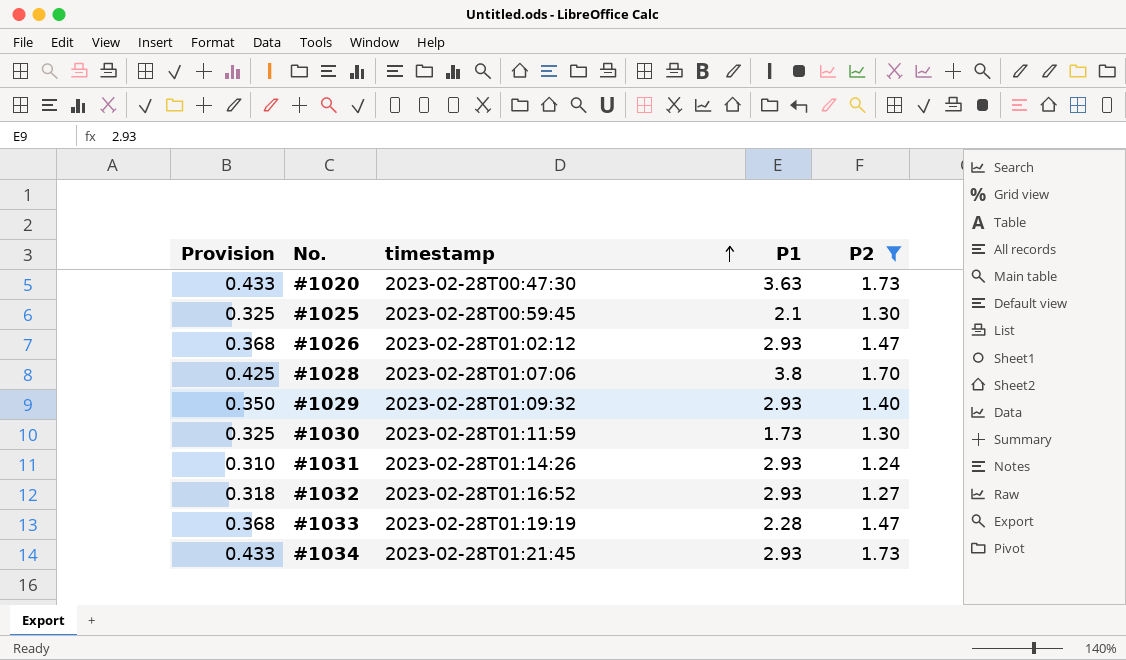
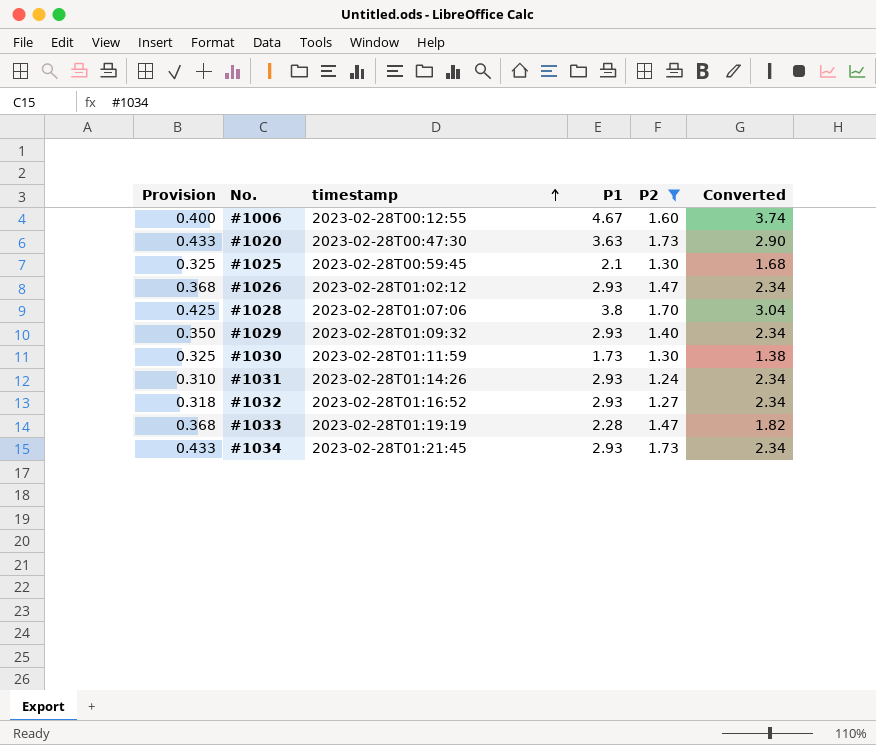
column Converted | formula: none -> [P1] * 0.8
row #1006: none -> 0.400 | 2023-02-28T00:12:55 | 4.67 | 1.60 | 3.74

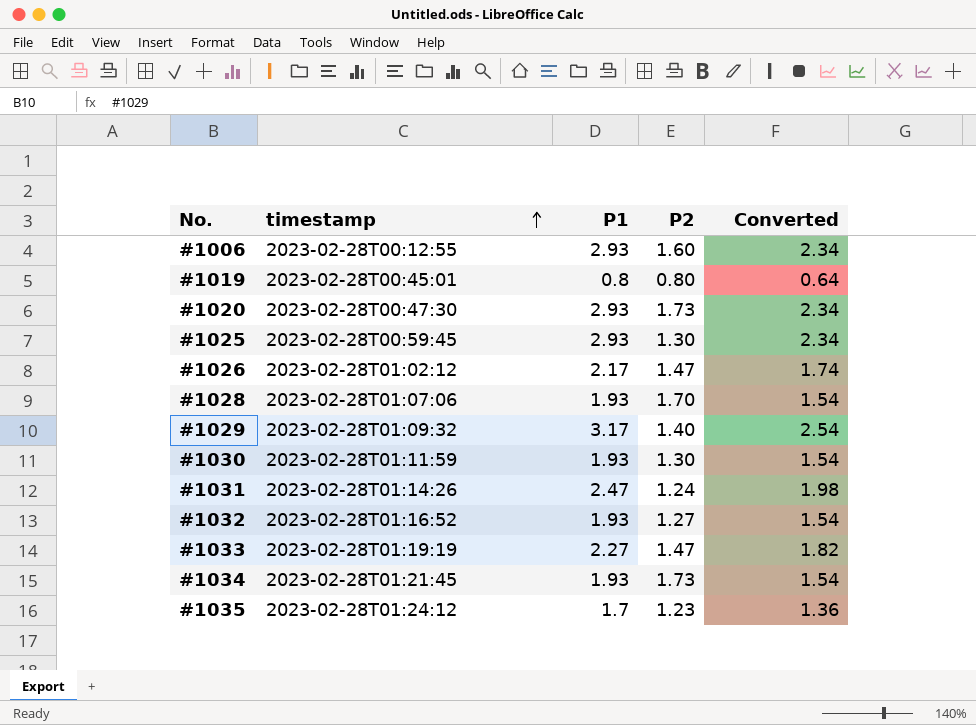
filter: P2 >= 1.24 -> none
column Provision | formula: [P2] * 0.25 -> none
#1006 | P1: 4.67 -> 2.93
#1006 | Converted: 3.74 -> 2.34
#1020 | P1: 3.63 -> 2.93
#1020 | Converted: 2.90 -> 2.34
#1025 | P1: 2.1 -> 2.93
#1025 | Converted: 1.68 -> 2.34
#1026 | P1: 2.93 -> 2.17
#1026 | Converted: 2.34 -> 1.74
#1028 | P1: 3.8 -> 1.93
#1028 | Converted: 3.04 -> 1.54
#1029 | P1: 2.93 -> 3.17
#1029 | Converted: 2.34 -> 2.54
#1030 | P1: 1.73 -> 1.93
#1030 | Converted: 1.38 -> 1.54
#1031 | P1: 2.93 -> 2.47
#1031 | Converted: 2.34 -> 1.98
#1032 | P1: 2.93 -> 1.93
#1032 | Converted: 2.34 -> 1.54
#1033 | P1: 2.28 -> 2.27
#1034 | P1: 2.93 -> 1.93
#1034 | Converted: 2.34 -> 1.54

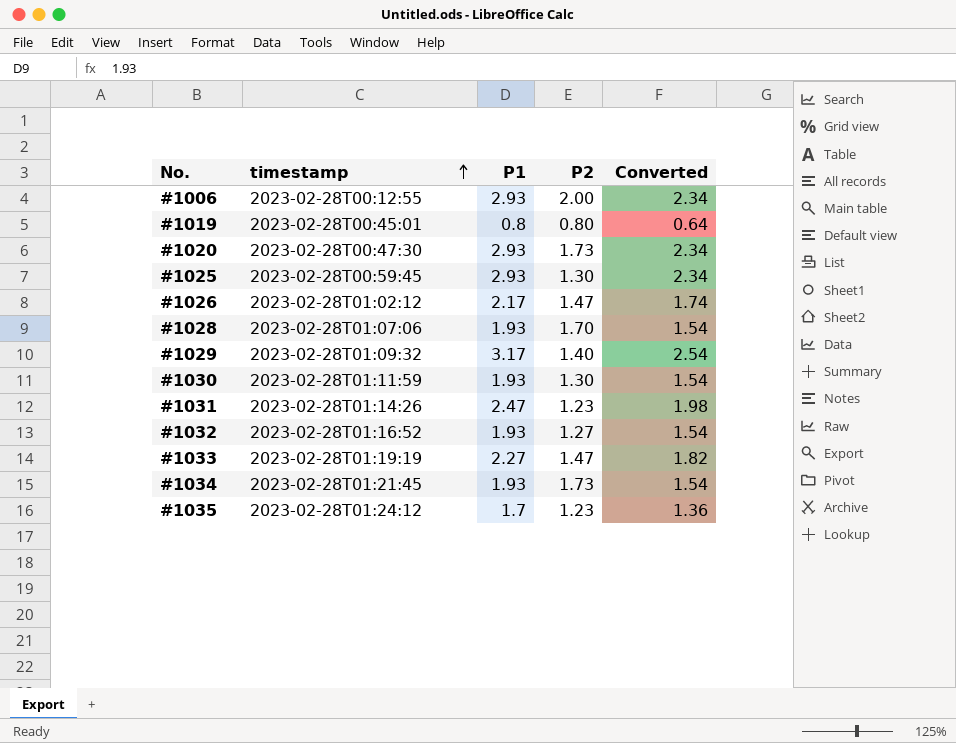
#1006 | P2: 1.60 -> 2.00
#1031 | P2: 1.24 -> 1.23

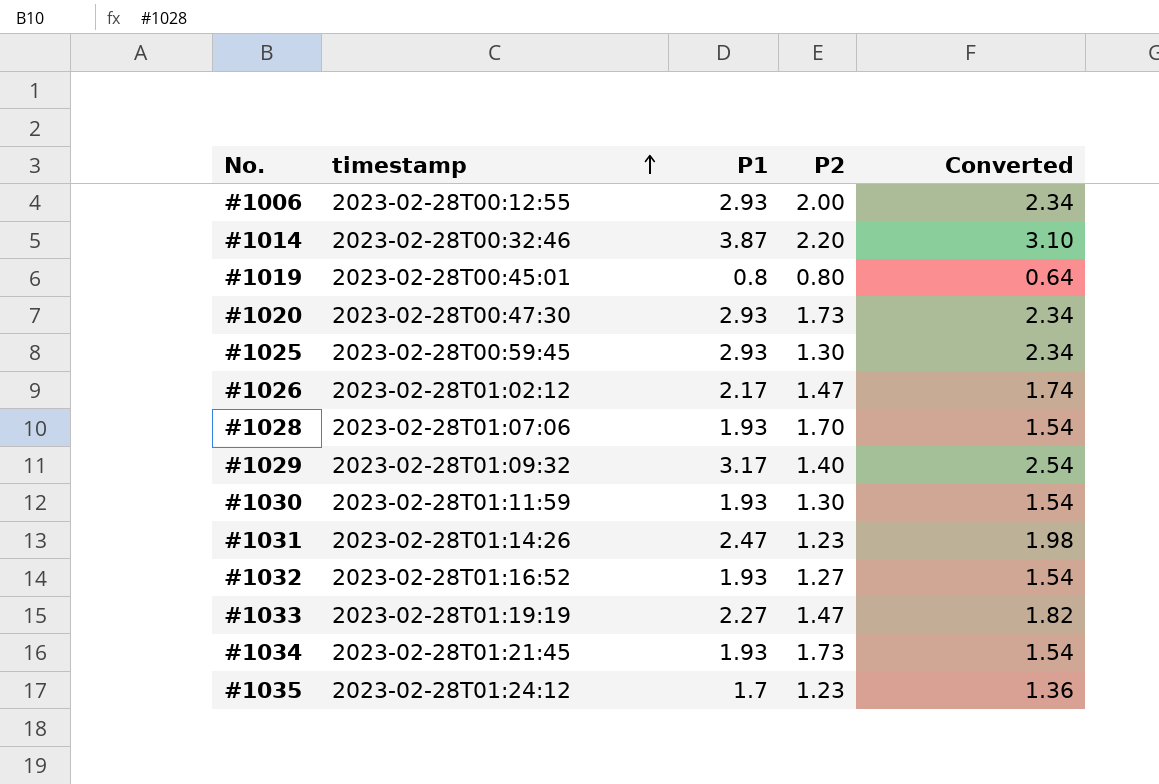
row #1014: none -> 2023-02-28T00:32:46 | 3.87 | 2.20 | 3.10

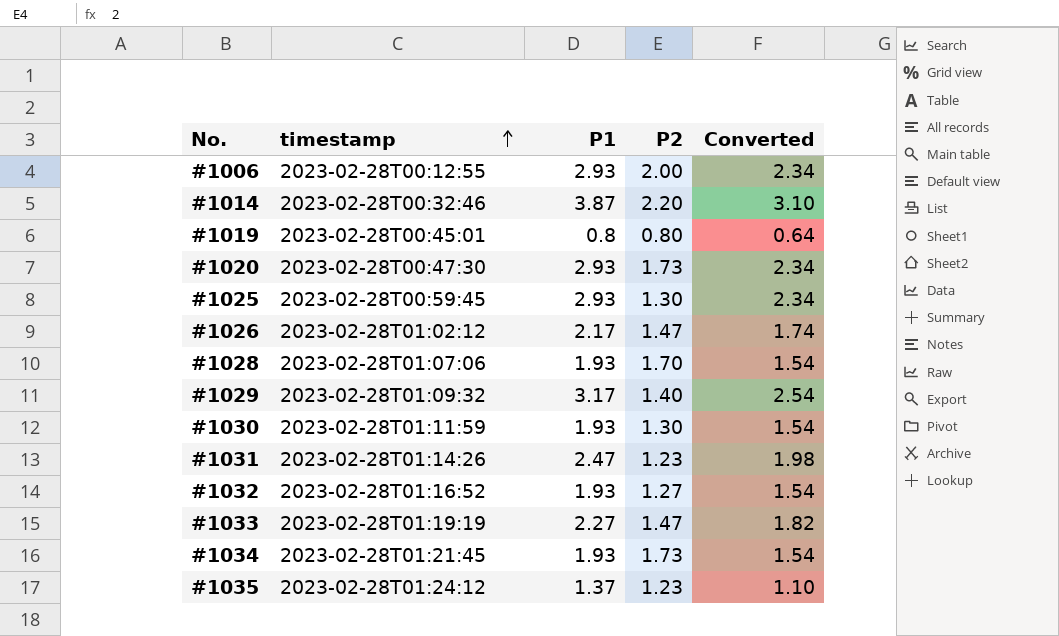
#1035 | P1: 1.7 -> 1.37
#1035 | Converted: 1.36 -> 1.10

